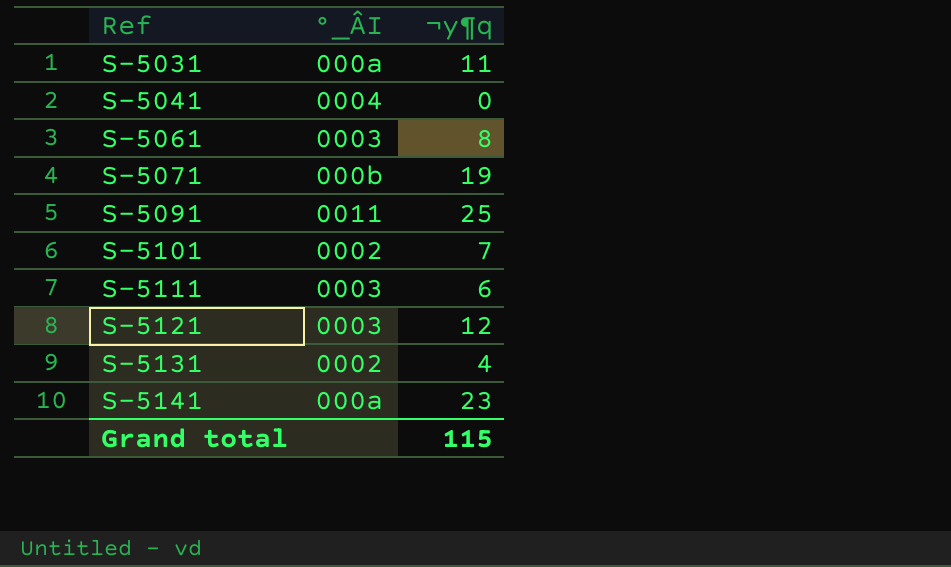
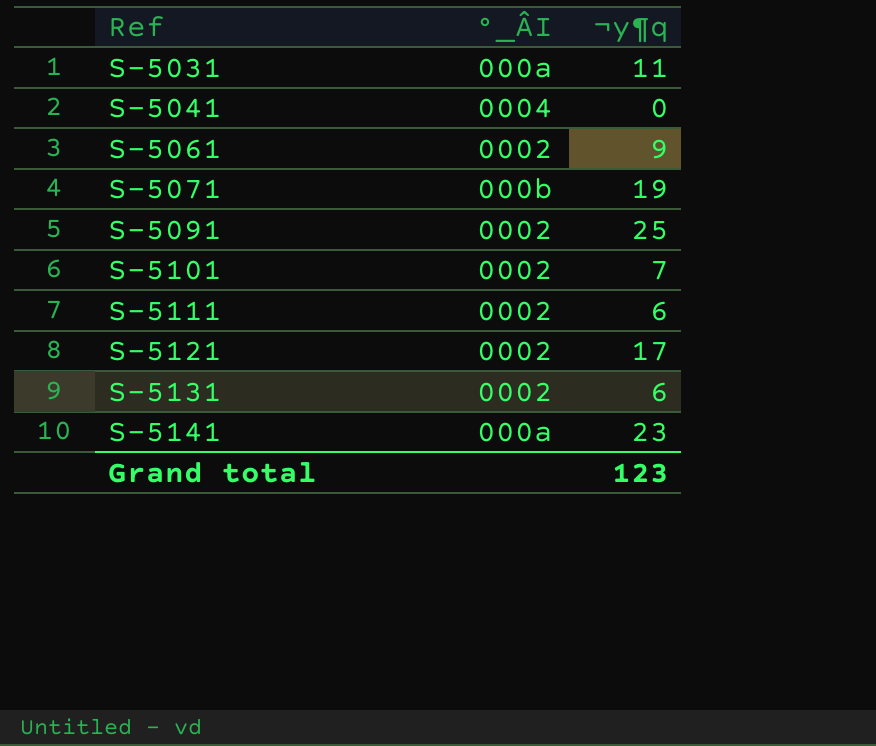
S-5061 | °_ÂI: 0003 -> 0002
S-5061 | ¬y¶q: 8 -> 9
S-5091 | °_ÂI: 0011 -> 0002
S-5111 | °_ÂI: 0003 -> 0002
S-5121 | °_ÂI: 0003 -> 0002
S-5121 | ¬y¶q: 12 -> 17
S-5131 | ¬y¶q: 4 -> 6
Grand total | ¬y¶q: 115 -> 123

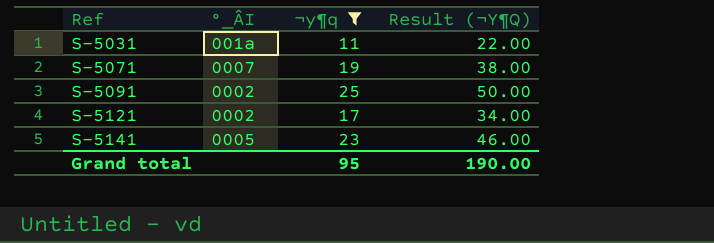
filter: none -> ¬y¶q >= 11
column Result (¬Y¶Q) | formula: none -> [¬y¶q] * 2
S-5031 | °_ÂI: 000a -> 001a
S-5071 | °_ÂI: 000b -> 0007
S-5141 | °_ÂI: 000a -> 0005
Grand total | ¬y¶q: 123 -> 95

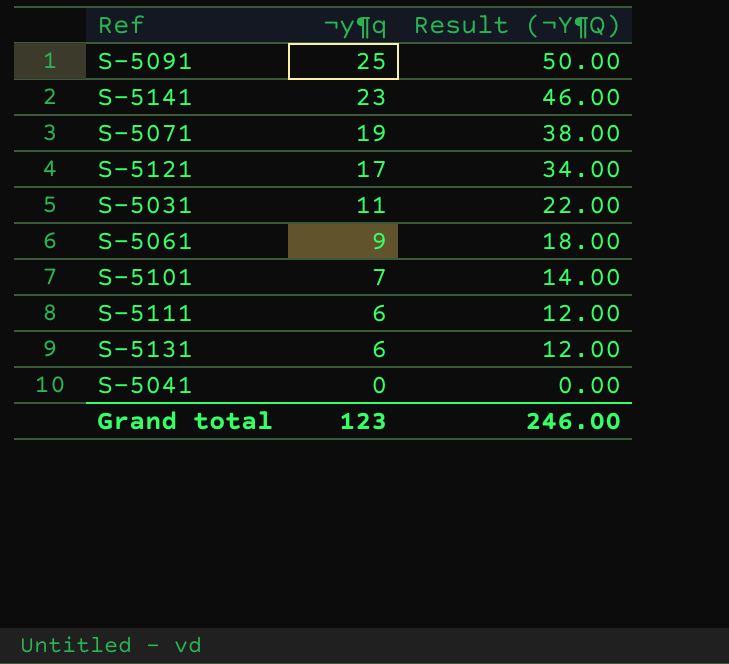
filter: ¬y¶q >= 11 -> none
row order: Ref ascending -> ¬y¶q descending
column °_ÂI | position: 2 -> none
Grand total | ¬y¶q: 95 -> 123
Grand total | Result (¬Y¶Q): 190.00 -> 246.00

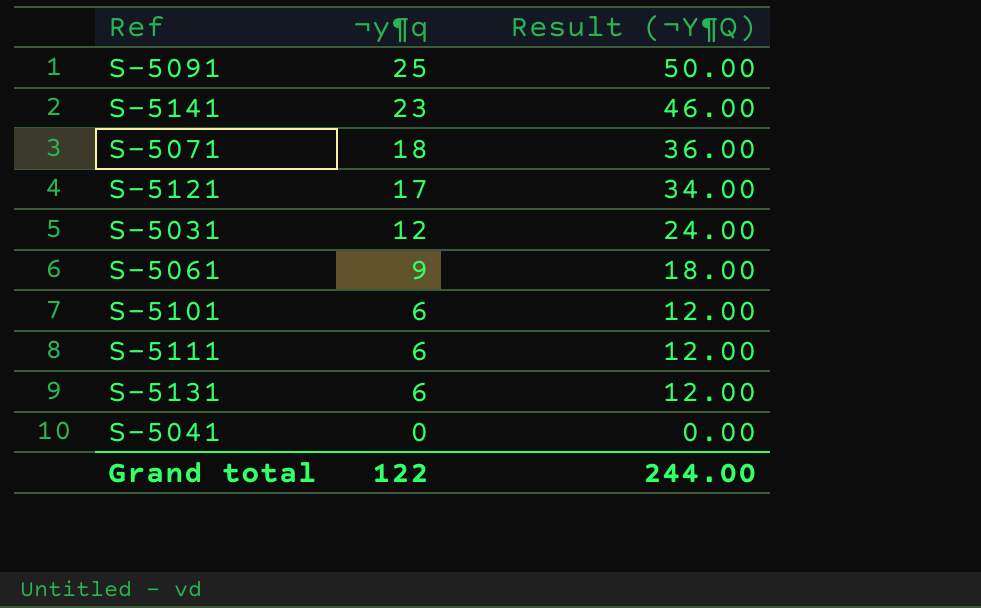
S-5071 | ¬y¶q: 19 -> 18
S-5071 | Result (¬Y¶Q): 38.00 -> 36.00
S-5031 | ¬y¶q: 11 -> 12
S-5031 | Result (¬Y¶Q): 22.00 -> 24.00
S-5101 | ¬y¶q: 7 -> 6
S-5101 | Result (¬Y¶Q): 14.00 -> 12.00
Grand total | ¬y¶q: 123 -> 122
Grand total | Result (¬Y¶Q): 246.00 -> 244.00

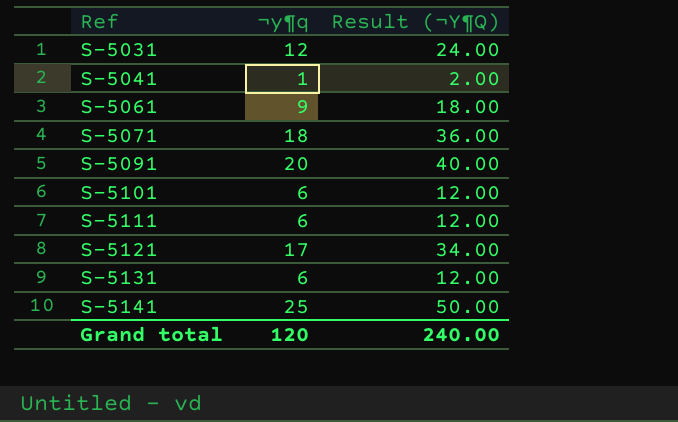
row order: ¬y¶q descending -> Ref ascending
S-5041 | ¬y¶q: 0 -> 1
S-5041 | Result (¬Y¶Q): 0.00 -> 2.00
S-5091 | ¬y¶q: 25 -> 20
S-5091 | Result (¬Y¶Q): 50.00 -> 40.00
S-5141 | ¬y¶q: 23 -> 25
S-5141 | Result (¬Y¶Q): 46.00 -> 50.00
Grand total | ¬y¶q: 122 -> 120
Grand total | Result (¬Y¶Q): 244.00 -> 240.00

